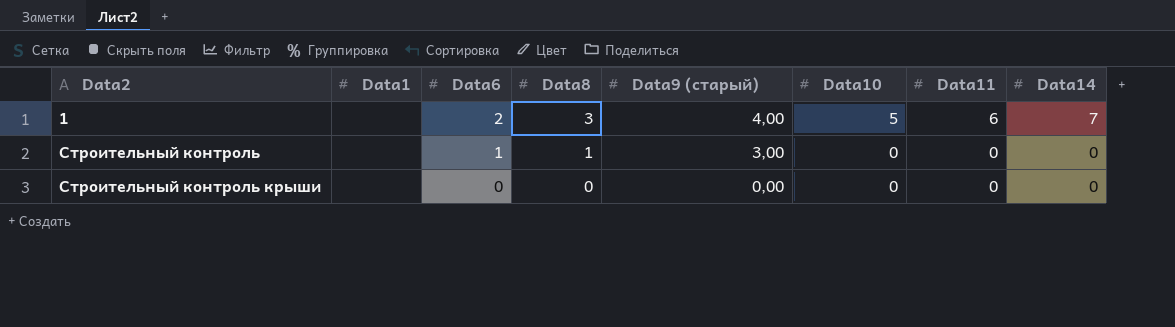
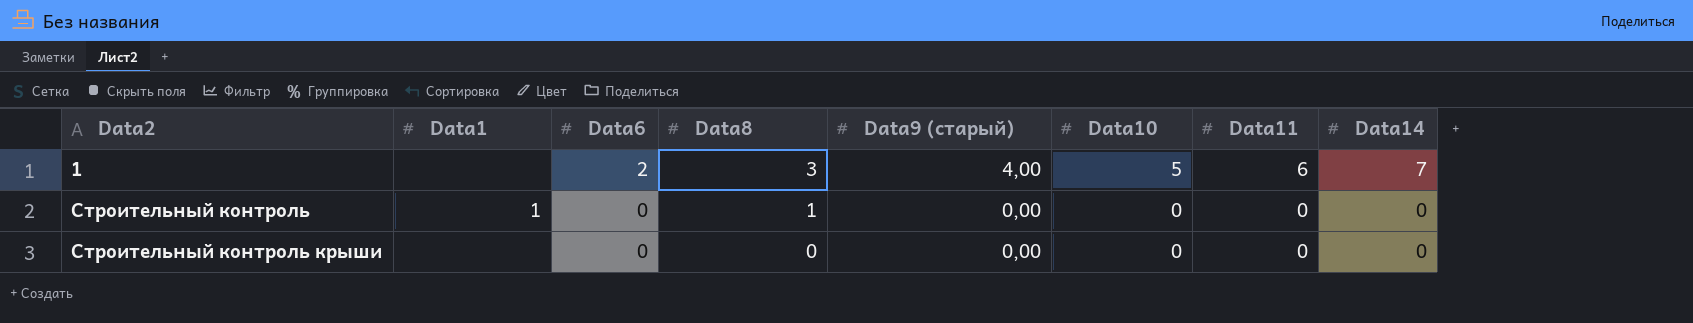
Строительный контроль | Data1: none -> 1
Строительный контроль | Data6: 1 -> 0
Строительный контроль | Data9 (старый): 3,00 -> 0,00

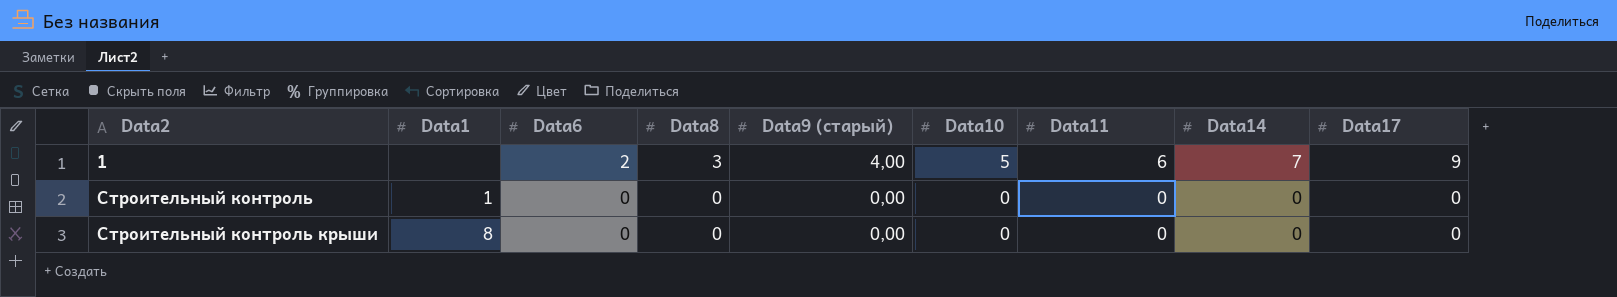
column Data17 | position: none -> 9
Строительный контроль | Data8: 1 -> 0
Строительный контроль крыши | Data1: none -> 8

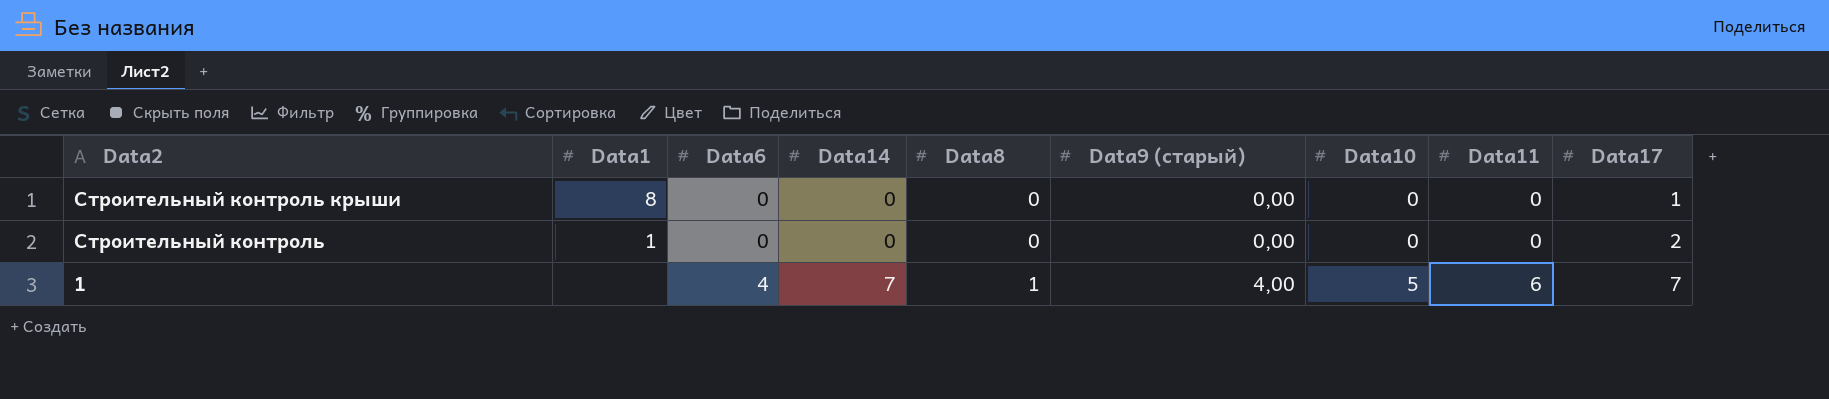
row order: Data2 ascending -> Data2 descending
column Data14 | position: 8 -> 4
Строительный контроль крыши | Data17: 0 -> 1
Строительный контроль | Data17: 0 -> 2
1 | Data6: 2 -> 4
1 | Data8: 3 -> 1
1 | Data17: 9 -> 7

